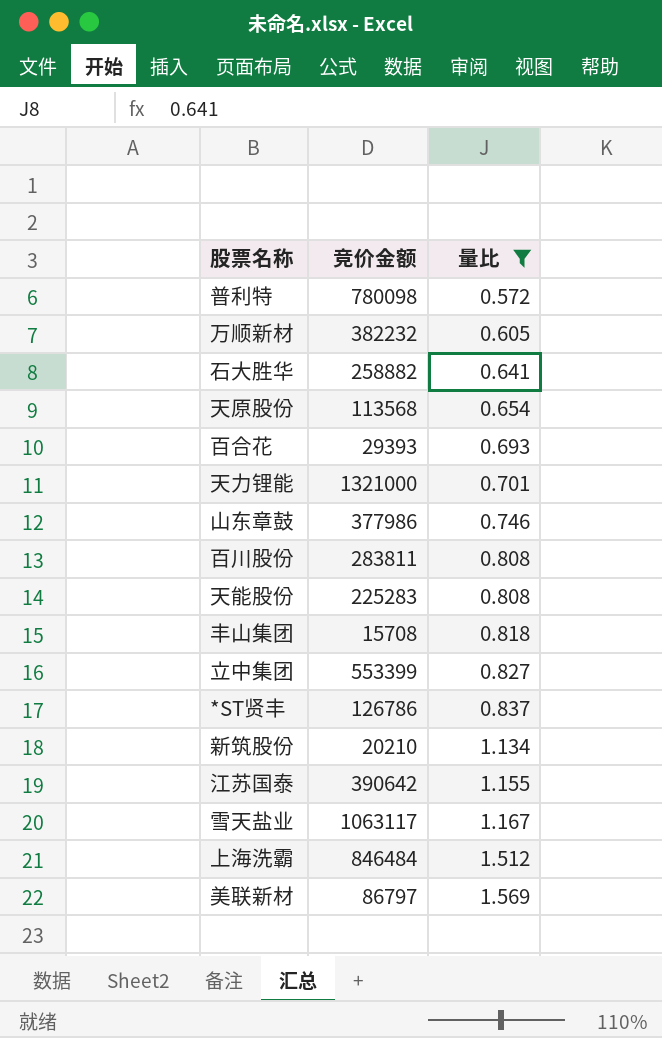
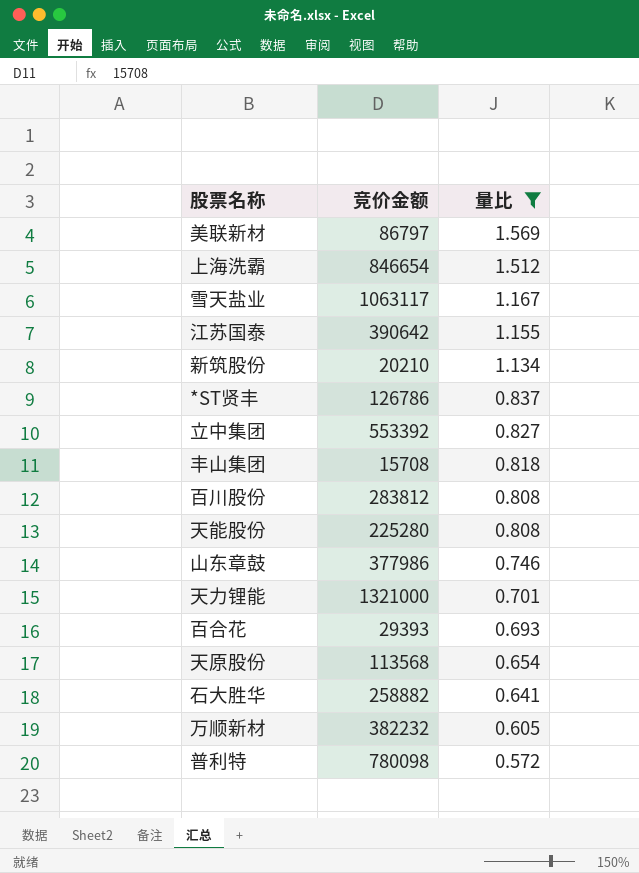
row order: 量比 ascending -> 量比 descending
上海洗霸 | 竞价金额: 846484 -> 846654
立中集团 | 竞价金额: 553399 -> 553392
百川股份 | 竞价金额: 283811 -> 283812
天能股份 | 竞价金额: 225283 -> 225280

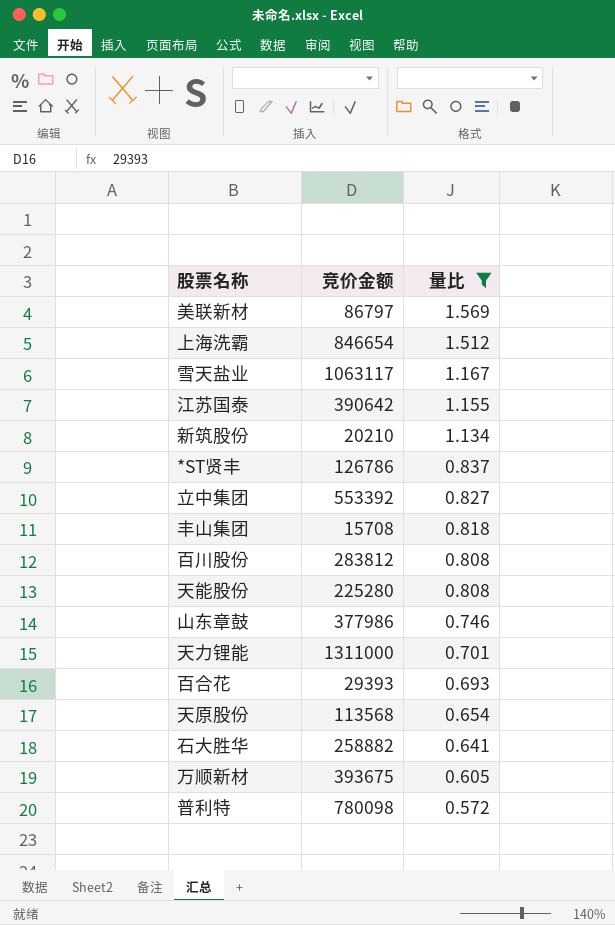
天力锂能 | 竞价金额: 1321000 -> 1311000
万顺新材 | 竞价金额: 382232 -> 393675

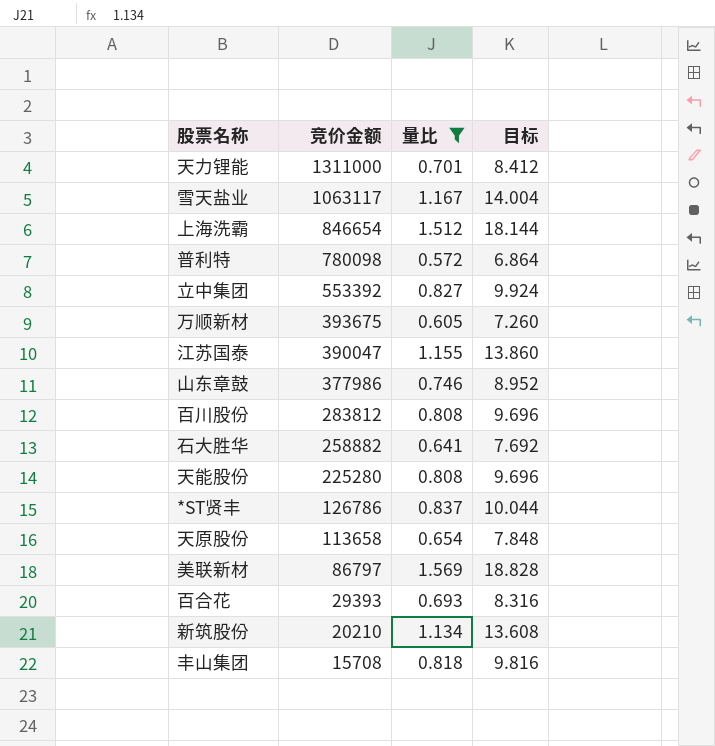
row order: 量比 descending -> 竞价金额 descending
column 目标 | formula: none -> [量比] * 12
江苏国泰 | 竞价金额: 390642 -> 390047
天原股份 | 竞价金额: 113568 -> 113658

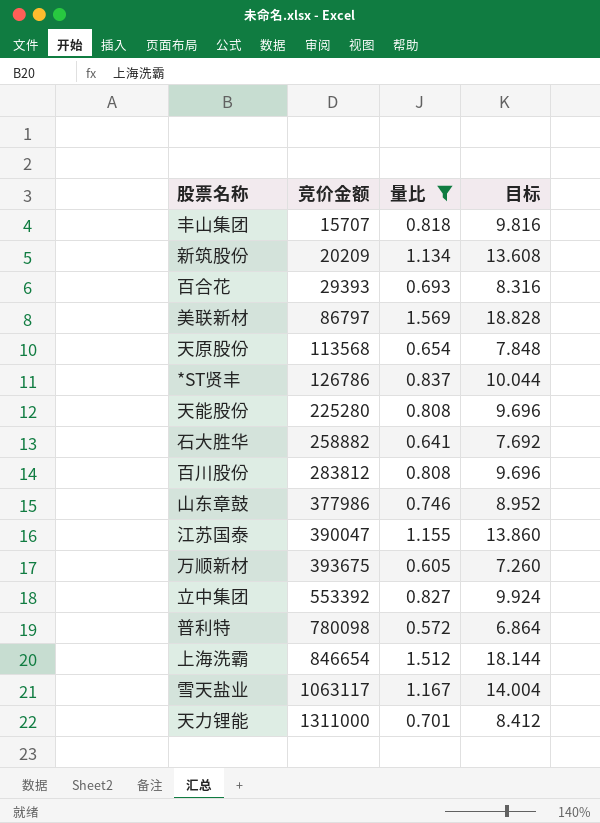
row order: 竞价金额 descending -> 竞价金额 ascending
丰山集团 | 竞价金额: 15708 -> 15707
新筑股份 | 竞价金额: 20210 -> 20209
天原股份 | 竞价金额: 113658 -> 113568

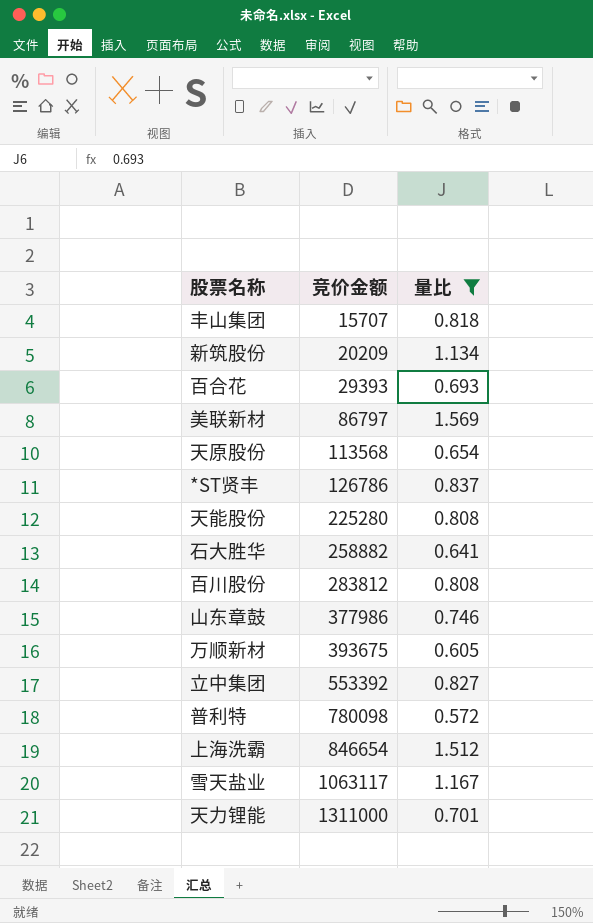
column 目标 | formula: [量比] * 12 -> none
row 江苏国泰: 390047 | 1.155 | 13.860 -> none

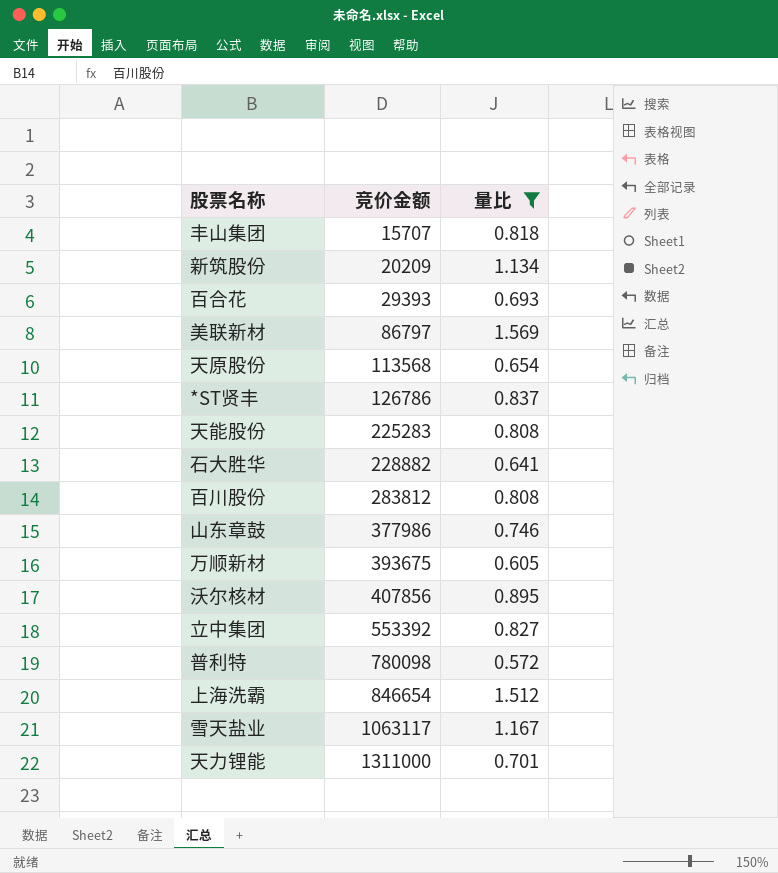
天能股份 | 竞价金额: 225280 -> 225283
石大胜华 | 竞价金额: 258882 -> 228882
row 沃尔核材: none -> 407856 | 0.895

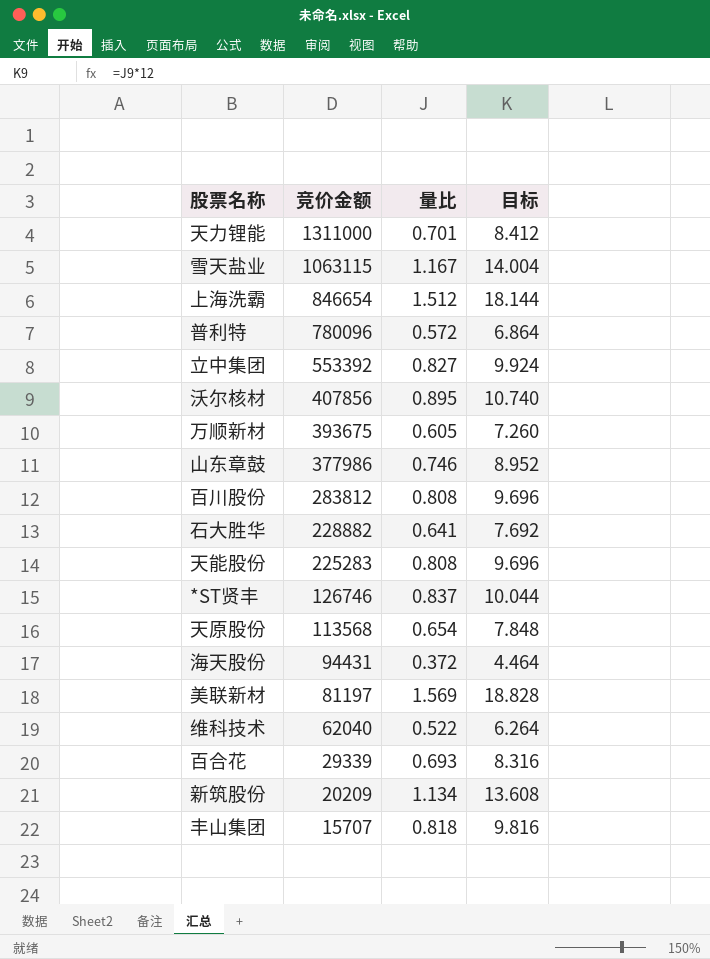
filter: 量比 >= 0.572 -> none
row order: 竞价金额 ascending -> 竞价金额 descending
column 目标 | formula: none -> [量比] * 12
雪天盐业 | 竞价金额: 1063117 -> 1063115
普利特 | 竞价金额: 780098 -> 780096
*ST贤丰 | 竞价金额: 126786 -> 126746
美联新材 | 竞价金额: 86797 -> 81197
百合花 | 竞价金额: 29393 -> 29339

